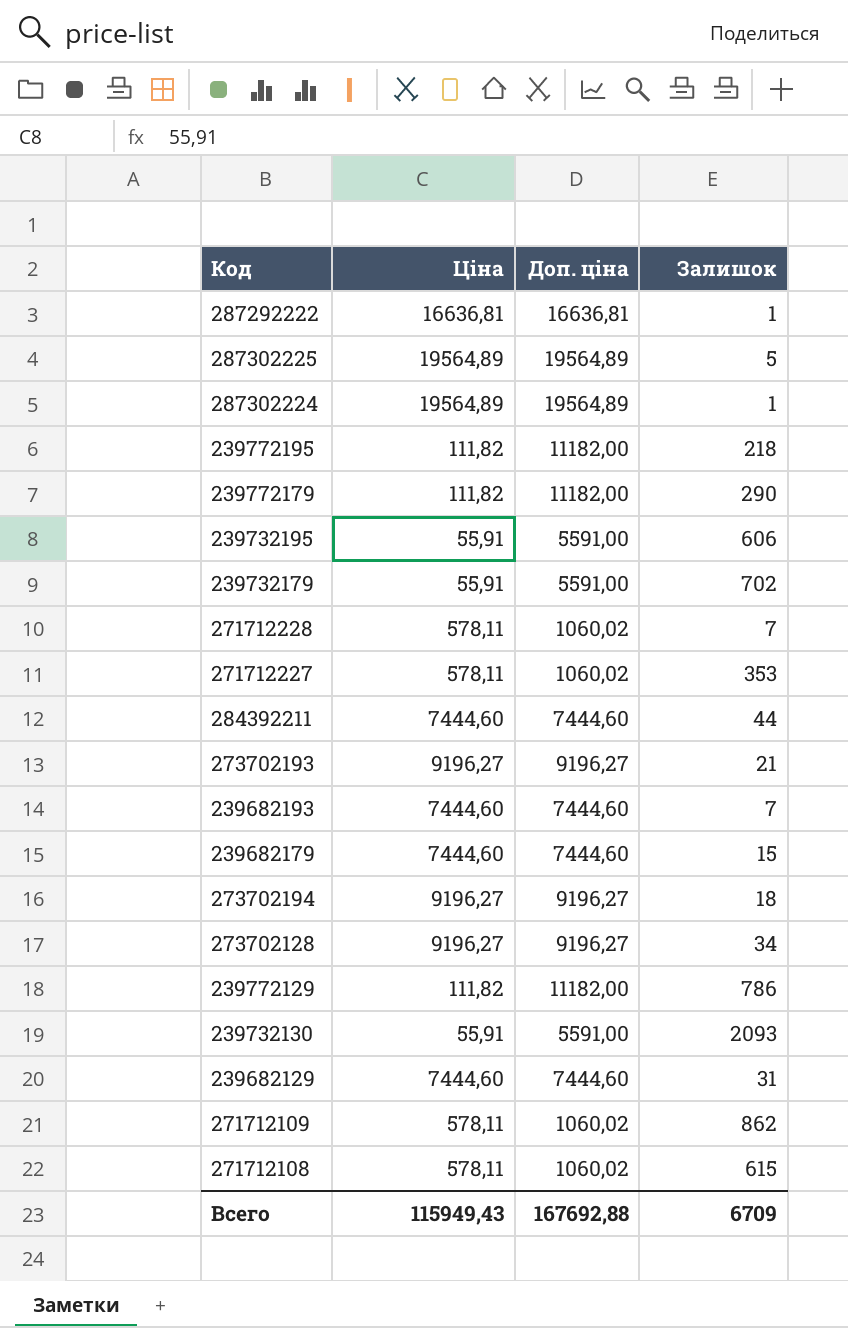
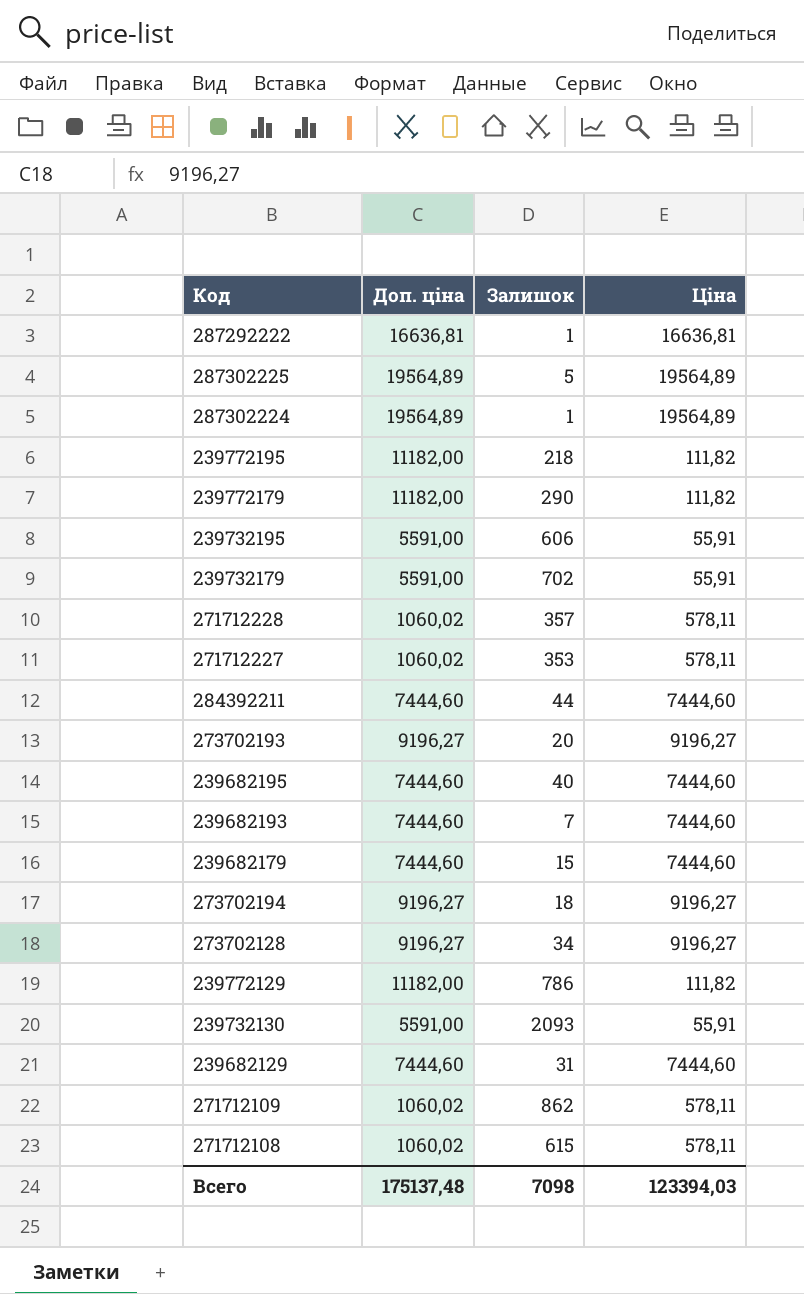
column Ціна | position: 2 -> 4
271712228 | Залишок: 7 -> 357
273702193 | Залишок: 21 -> 20
row 239682195: none -> 7444,60 | 40 | 7444,60
Всего | Доп. ціна: 167692,88 -> 175137,48
Всего | Залишок: 6709 -> 7098
Всего | Ціна: 115949,43 -> 123394,03

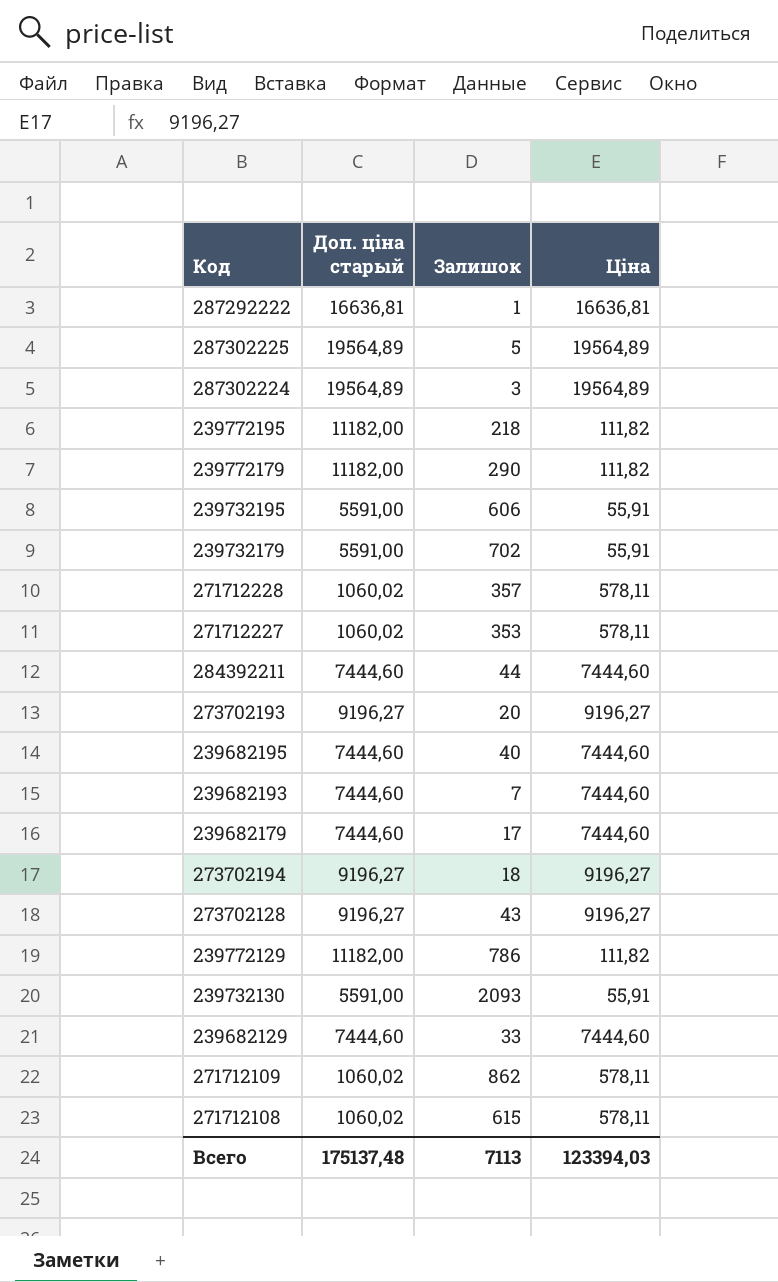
column name: Доп. ціна -> Доп. ціна старый
287302224 | Залишок: 1 -> 3
239682179 | Залишок: 15 -> 17
273702128 | Залишок: 34 -> 43
239682129 | Залишок: 31 -> 33
Всего | Залишок: 7098 -> 7113

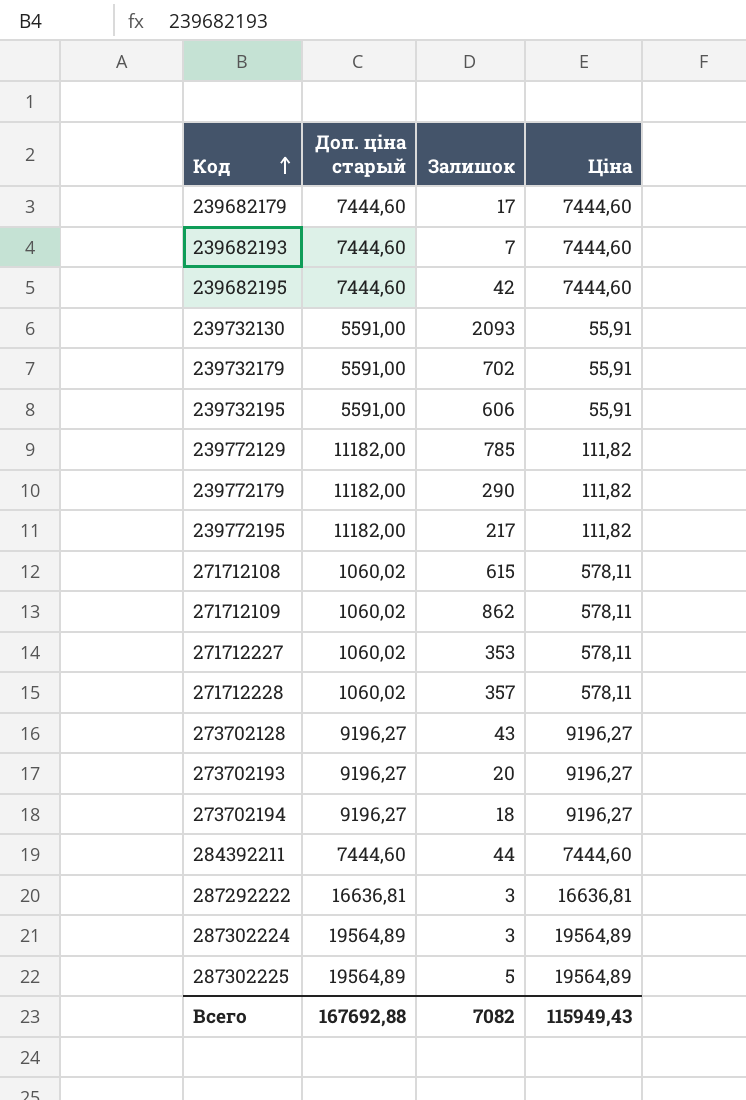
row order: none -> Код ascending
row 239682129: 7444,60 | 33 | 7444,60 -> none
239682195 | Залишок: 40 -> 42
239772129 | Залишок: 786 -> 785
239772195 | Залишок: 218 -> 217
287292222 | Залишок: 1 -> 3
Всего | Доп. ціна старый: 175137,48 -> 167692,88
Всего | Залишок: 7113 -> 7082
Всего | Ціна: 123394,03 -> 115949,43

